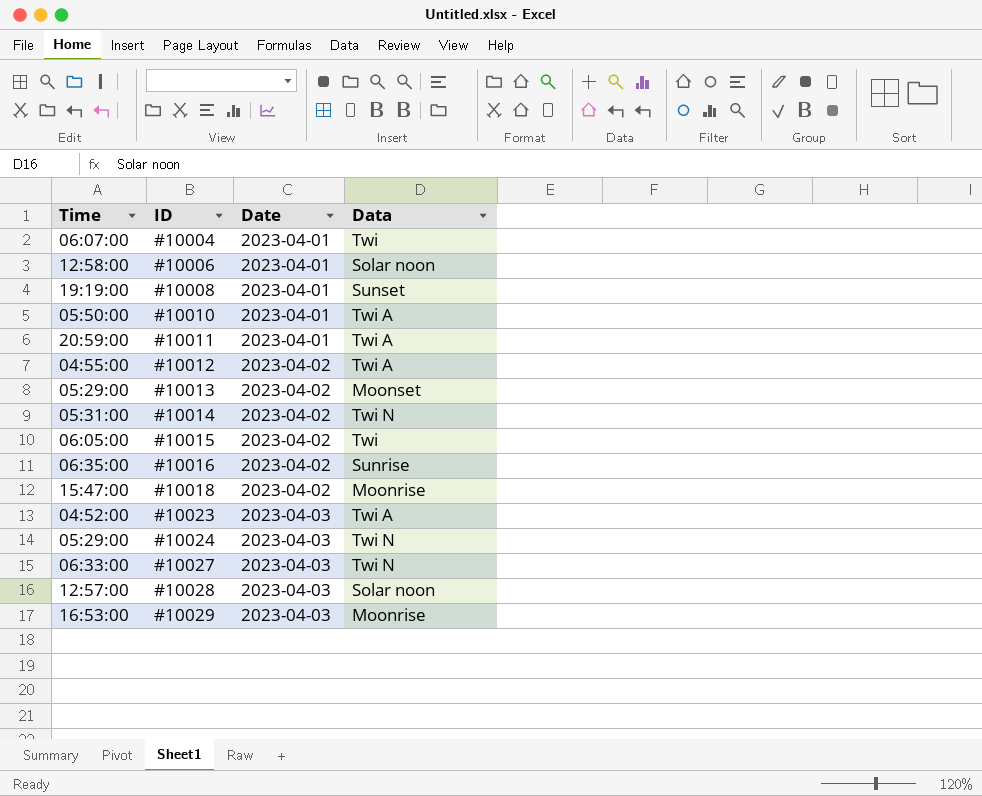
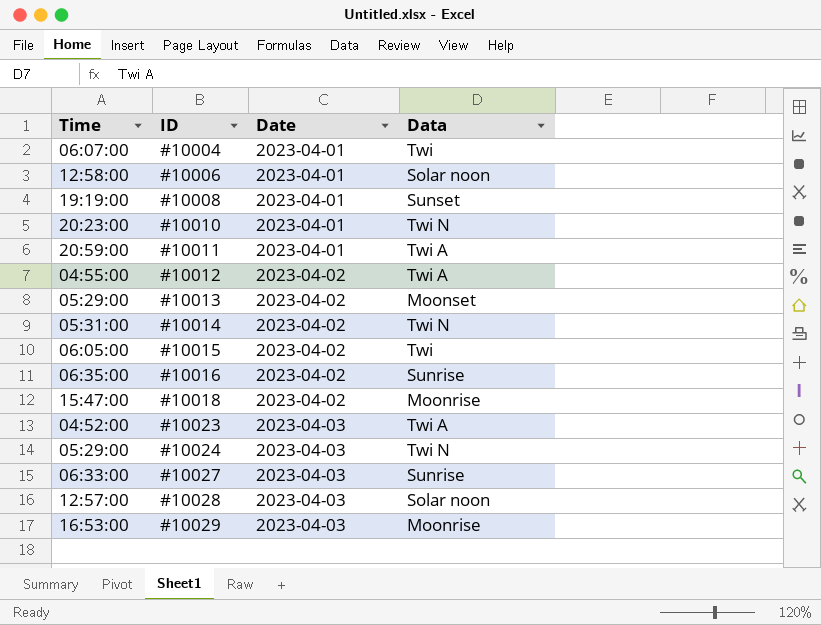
#10010 | Time: 05:50:00 -> 20:23:00
#10010 | Data: Twi A -> Twi N
#10027 | Data: Twi N -> Sunrise

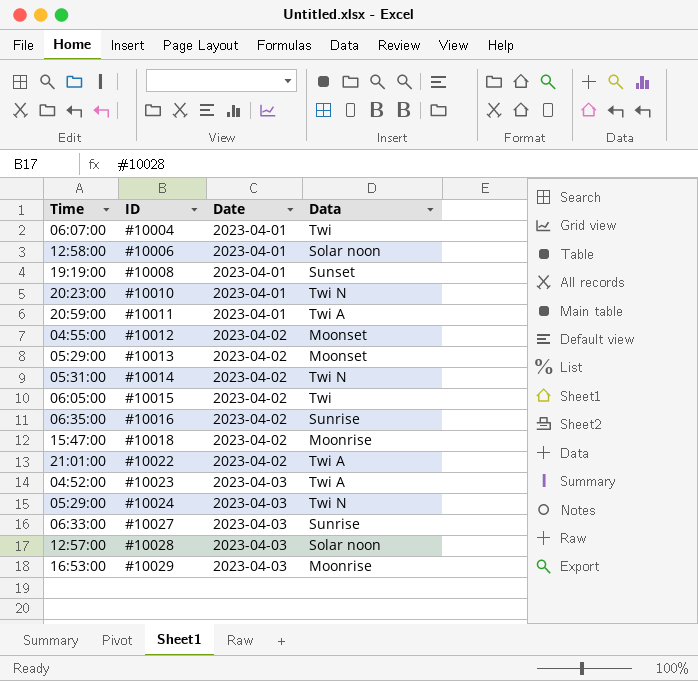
#10012 | Data: Twi A -> Moonset
row #10022: none -> 21:01:00 | 2023-04-02 | Twi A

